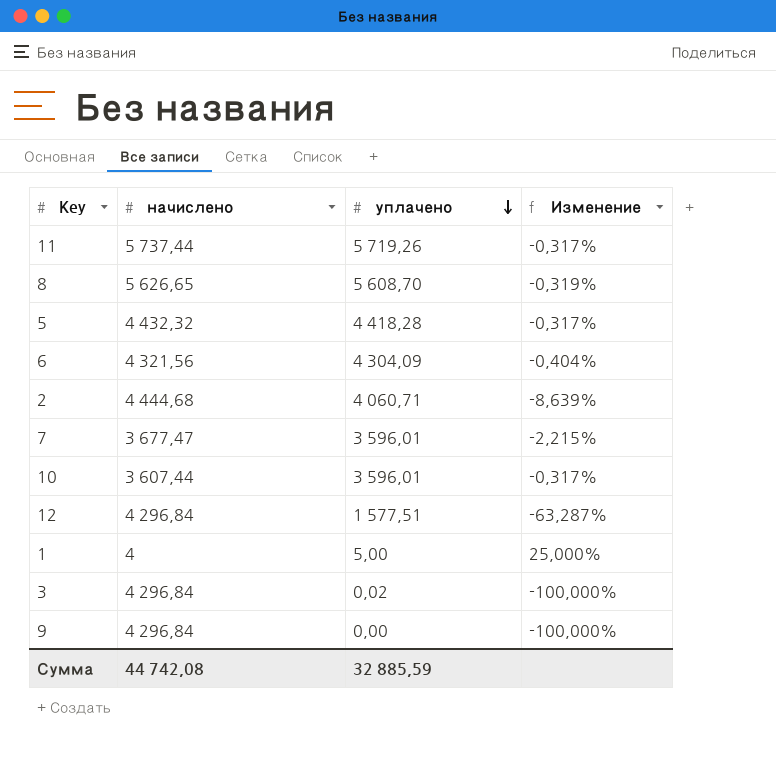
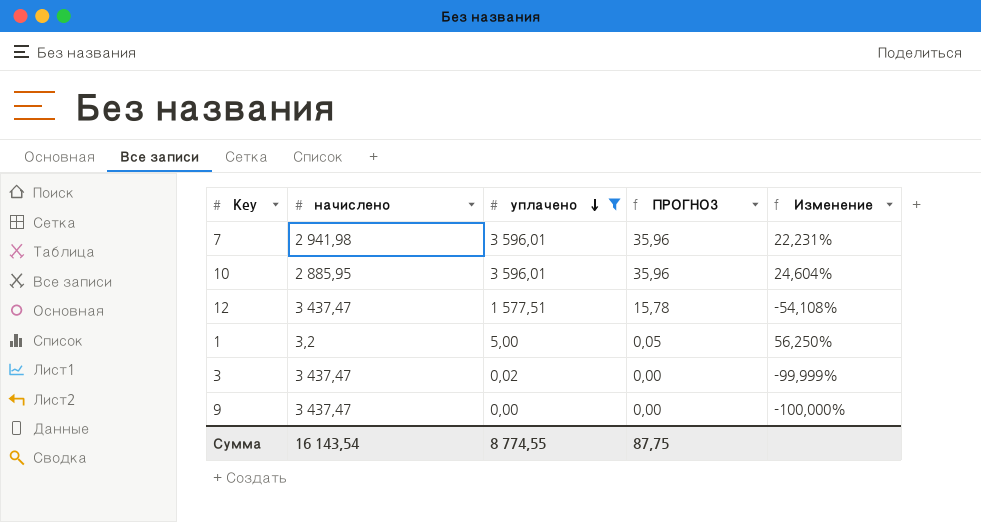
filter: none -> уплачено <= 3 596,01
column ПРОГНОЗ | formula: none -> [уплачено] * 0,01
7 | начислено: 3 677,47 -> 2 941,98
7 | Изменение: -2,215% -> 22,231%
10 | начислено: 3 607,44 -> 2 885,95
10 | Изменение: -0,317% -> 24,604%
12 | начислено: 4 296,84 -> 3 437,47
12 | Изменение: -63,287% -> -54,108%
1 | начислено: 4 -> 3,2
1 | Изменение: 25,000% -> 56,250%
3 | начислено: 4 296,84 -> 3 437,47
3 | Изменение: -100,000% -> -99,999%
9 | начислено: 4 296,84 -> 3 437,47
Сумма | начислено: 44 742,08 -> 16 143,54
Сумма | уплачено: 32 885,59 -> 8 774,55

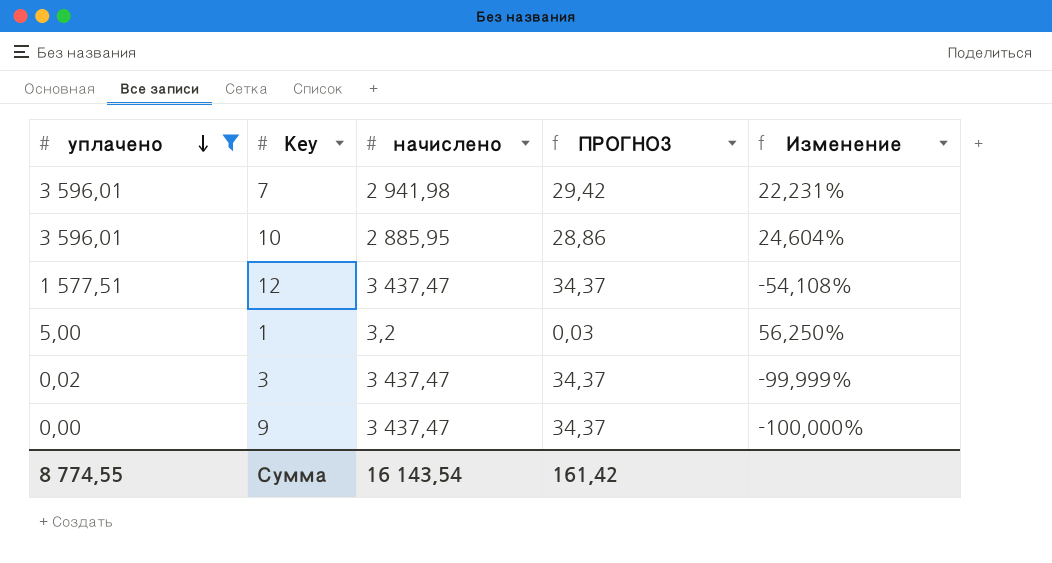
column уплачено | position: 3 -> 1
column ПРОГНОЗ | formula: [уплачено] * 0,01 -> [начислено] * 0,01
Сумма | ПРОГНОЗ: 87,75 -> 161,42

